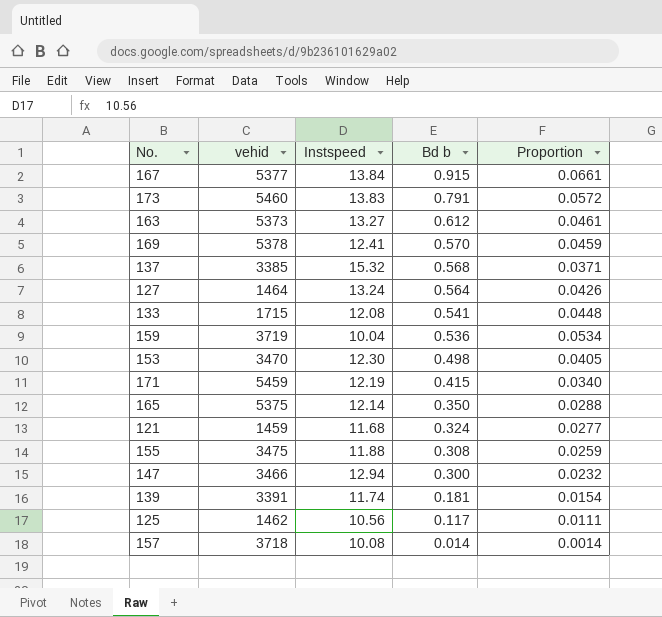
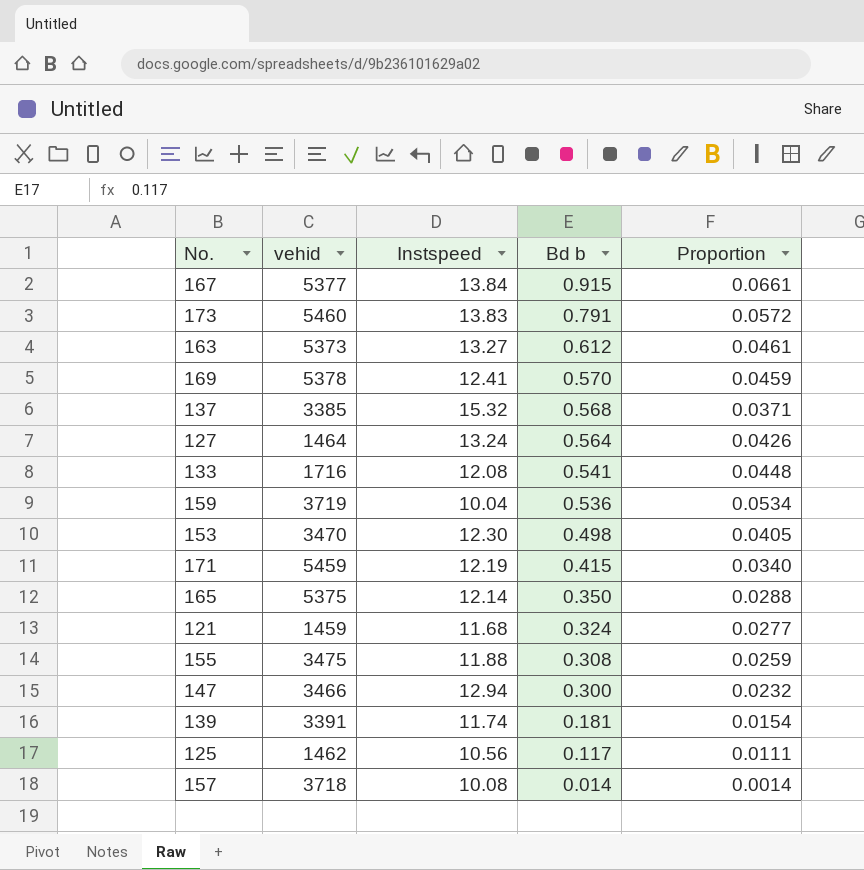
133 | vehid: 1715 -> 1716

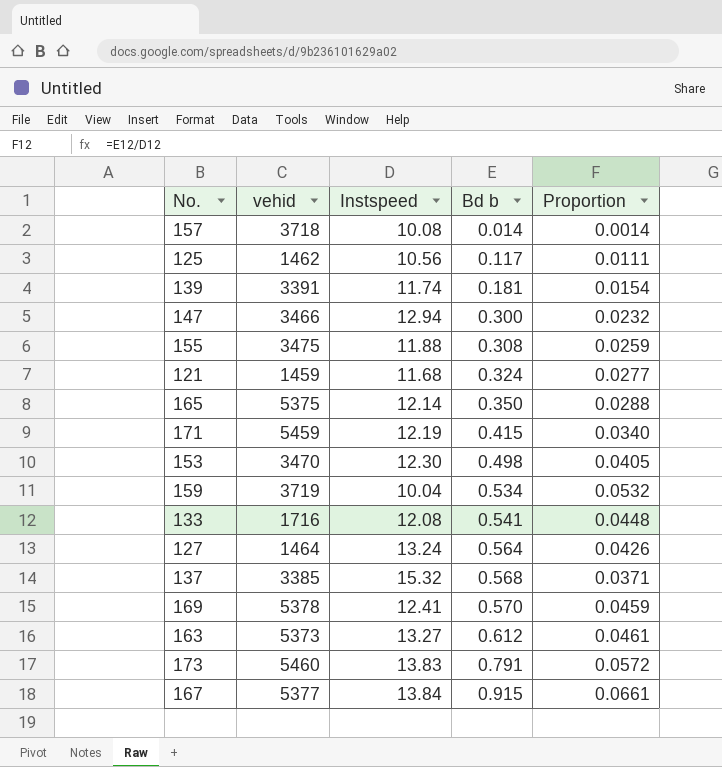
row order: Bd b descending -> Bd b ascending
159 | Bd b: 0.536 -> 0.534
159 | Proportion: 0.0534 -> 0.0532

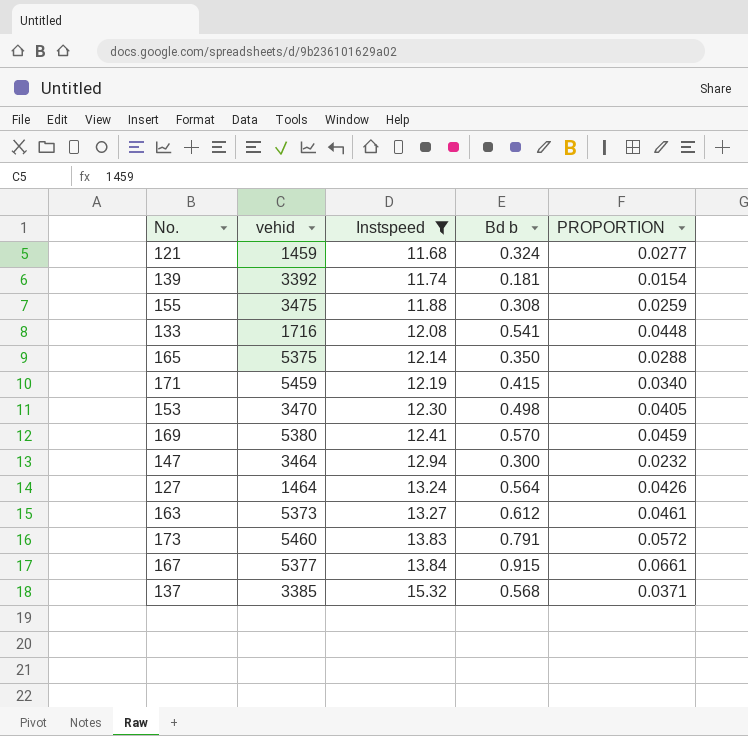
filter: none -> Instspeed >= 11.68
row order: Bd b ascending -> Instspeed ascending
column name: Proportion -> PROPORTION
139 | vehid: 3391 -> 3392
169 | vehid: 5378 -> 5380
147 | vehid: 3466 -> 3464

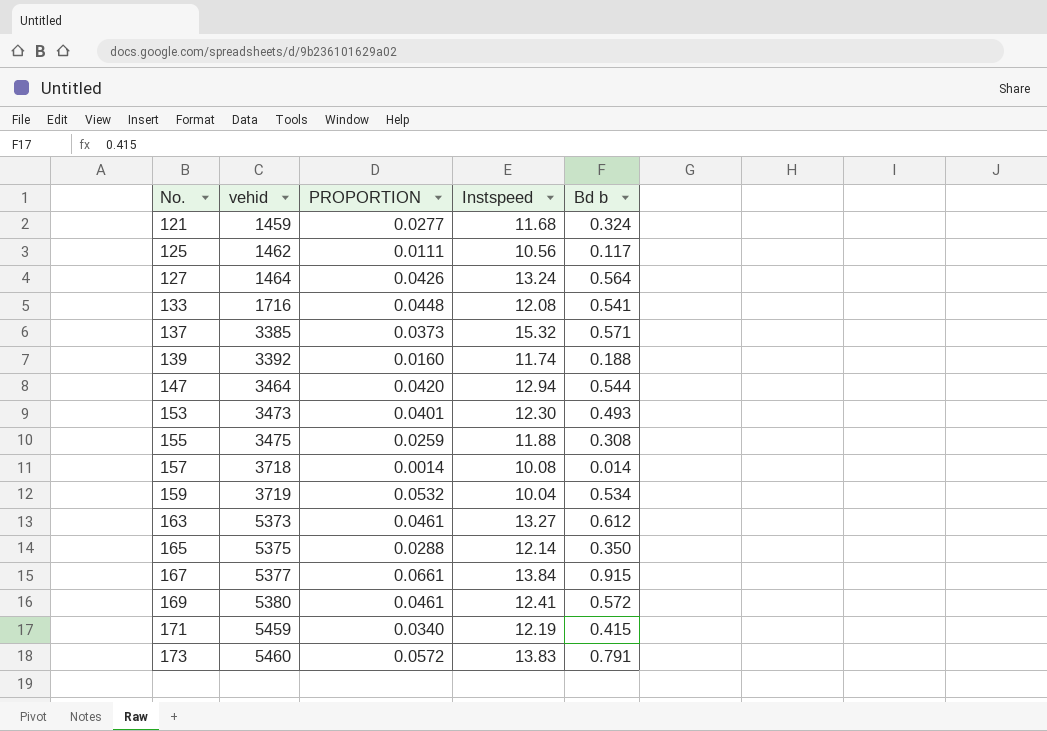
filter: Instspeed >= 11.68 -> none
row order: Instspeed ascending -> No. ascending
column PROPORTION | position: 5 -> 3
137 | PROPORTION: 0.0371 -> 0.0373
137 | Bd b: 0.568 -> 0.571
139 | PROPORTION: 0.0154 -> 0.0160
139 | Bd b: 0.181 -> 0.188
147 | PROPORTION: 0.0232 -> 0.0420
147 | Bd b: 0.300 -> 0.544
153 | vehid: 3470 -> 3473
153 | PROPORTION: 0.0405 -> 0.0401
153 | Bd b: 0.498 -> 0.493
169 | PROPORTION: 0.0459 -> 0.0461
169 | Bd b: 0.570 -> 0.572

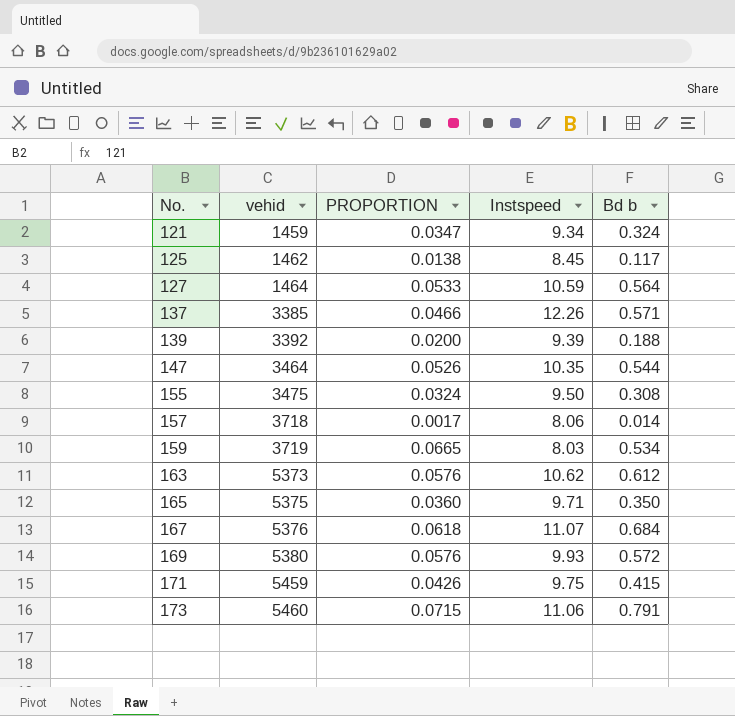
row 133: 1716 | 0.0448 | 12.08 | 0.541 -> none
row 153: 3473 | 0.0401 | 12.30 | 0.493 -> none
121 | PROPORTION: 0.0277 -> 0.0347
121 | Instspeed: 11.68 -> 9.34
125 | PROPORTION: 0.0111 -> 0.0138
125 | Instspeed: 10.56 -> 8.45
127 | PROPORTION: 0.0426 -> 0.0533
127 | Instspeed: 13.24 -> 10.59
137 | PROPORTION: 0.0373 -> 0.0466
137 | Instspeed: 15.32 -> 12.26
139 | PROPORTION: 0.0160 -> 0.0200
139 | Instspeed: 11.74 -> 9.39
147 | PROPORTION: 0.0420 -> 0.0526
147 | Instspeed: 12.94 -> 10.35
155 | PROPORTION: 0.0259 -> 0.0324
155 | Instspeed: 11.88 -> 9.50
157 | PROPORTION: 0.0014 -> 0.0017
157 | Instspeed: 10.08 -> 8.06
159 | PROPORTION: 0.0532 -> 0.0665
159 | Instspeed: 10.04 -> 8.03
163 | PROPORTION: 0.0461 -> 0.0576
163 | Instspeed: 13.27 -> 10.62
165 | PROPORTION: 0.0288 -> 0.0360
165 | Instspeed: 12.14 -> 9.71
167 | vehid: 5377 -> 5376
167 | PROPORTION: 0.0661 -> 0.0618
167 | Instspeed: 13.84 -> 11.07
167 | Bd b: 0.915 -> 0.684
169 | PROPORTION: 0.0461 -> 0.0576
169 | Instspeed: 12.41 -> 9.93
171 | PROPORTION: 0.0340 -> 0.0426
171 | Instspeed: 12.19 -> 9.75
173 | PROPORTION: 0.0572 -> 0.0715
173 | Instspeed: 13.83 -> 11.06

